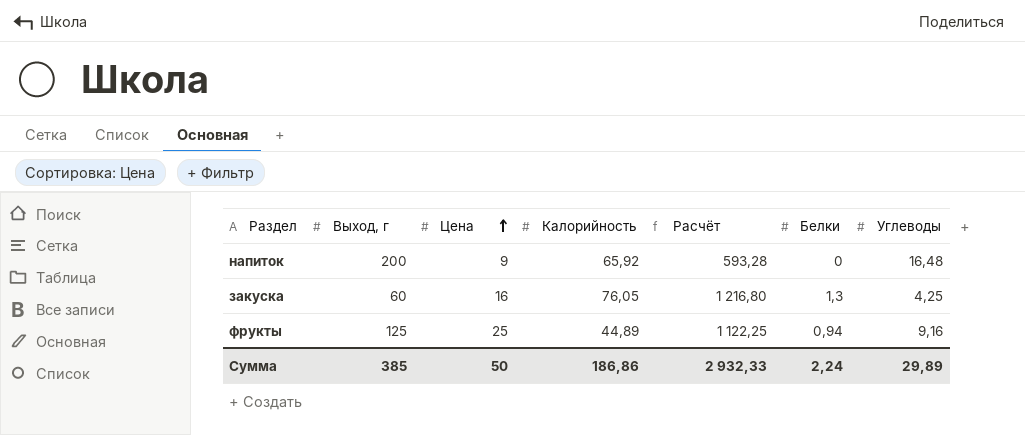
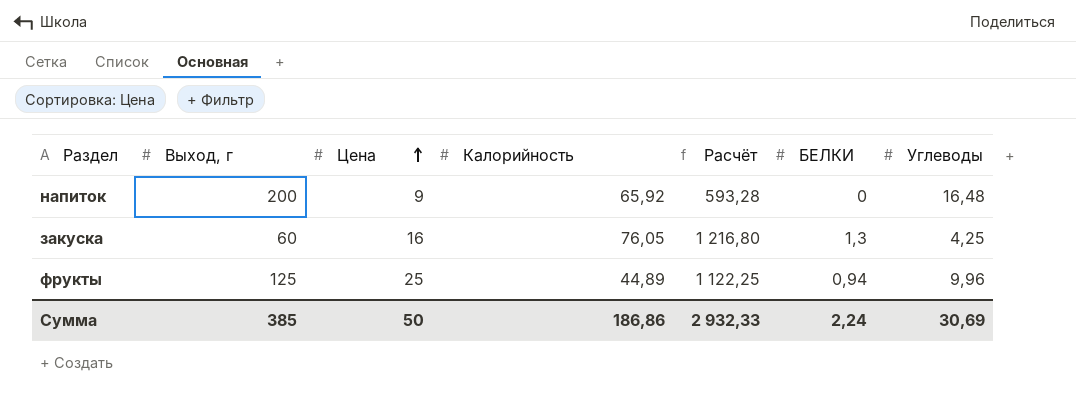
column name: Белки -> БЕЛКИ
фрукты | Углеводы: 9,16 -> 9,96
Сумма | Углеводы: 29,89 -> 30,69

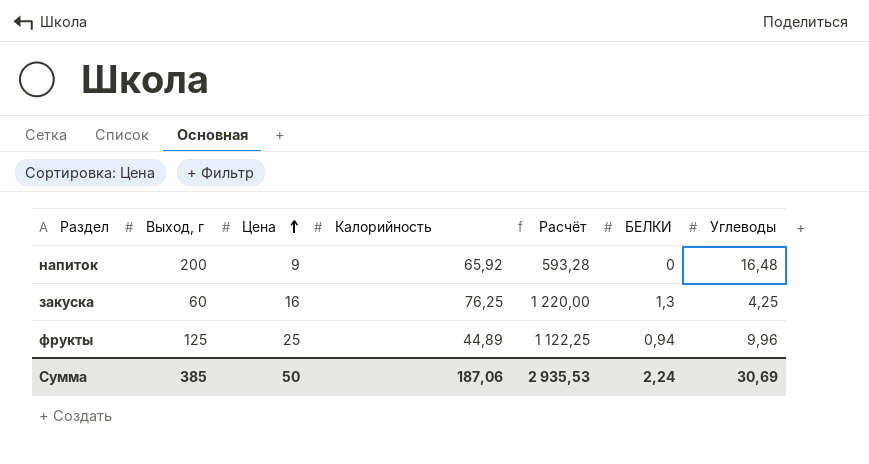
закуска | Калорийность: 76,05 -> 76,25
закуска | Расчёт: 1 216,80 -> 1 220,00
Сумма | Калорийность: 186,86 -> 187,06
Сумма | Расчёт: 2 932,33 -> 2 935,53

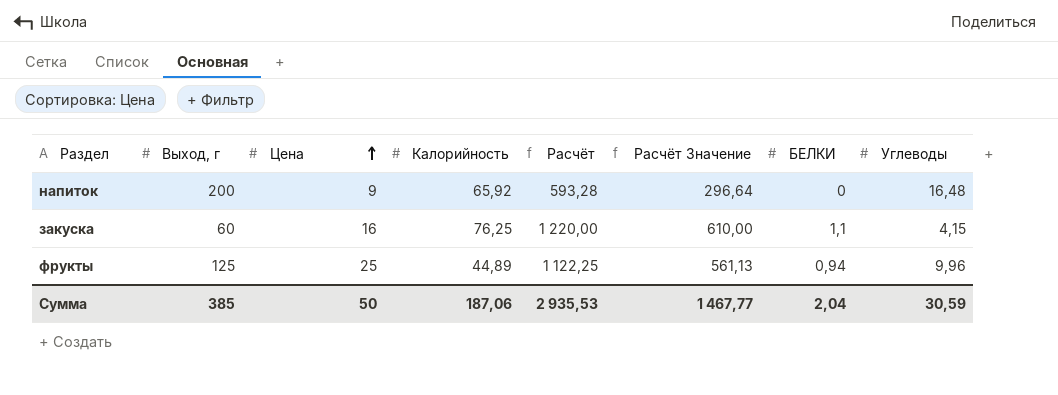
column Расчёт Значение | formula: none -> [Расчёт] * 0,5
закуска | БЕЛКИ: 1,3 -> 1,1
закуска | Углеводы: 4,25 -> 4,15
Сумма | БЕЛКИ: 2,24 -> 2,04
Сумма | Углеводы: 30,69 -> 30,59

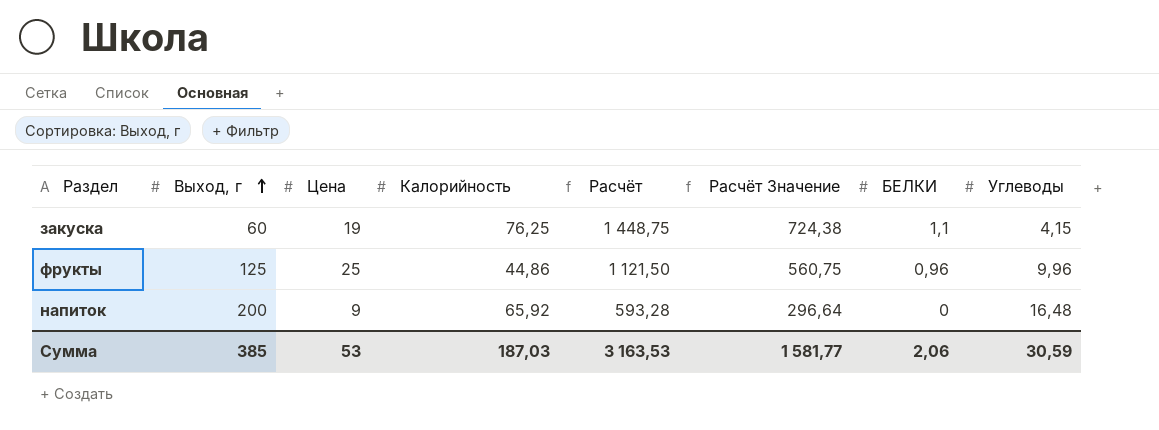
row order: Цена ascending -> Выход, г ascending
закуска | Цена: 16 -> 19
закуска | Расчёт: 1 220,00 -> 1 448,75
закуска | Расчёт Значение: 610,00 -> 724,38
фрукты | Калорийность: 44,89 -> 44,86
фрукты | Расчёт: 1 122,25 -> 1 121,50
фрукты | Расчёт Значение: 561,13 -> 560,75
фрукты | БЕЛКИ: 0,94 -> 0,96
Сумма | Цена: 50 -> 53
Сумма | Калорийность: 187,06 -> 187,03
Сумма | Расчёт: 2 935,53 -> 3 163,53
Сумма | Расчёт Значение: 1 467,77 -> 1 581,77
Сумма | БЕЛКИ: 2,04 -> 2,06

